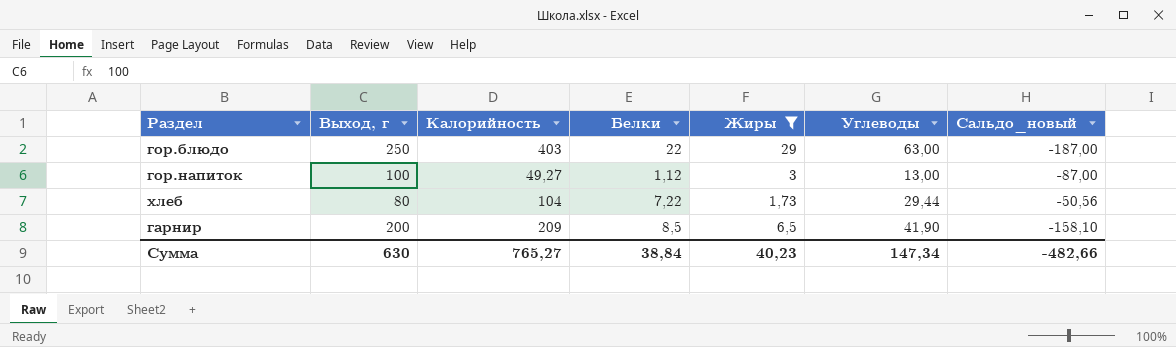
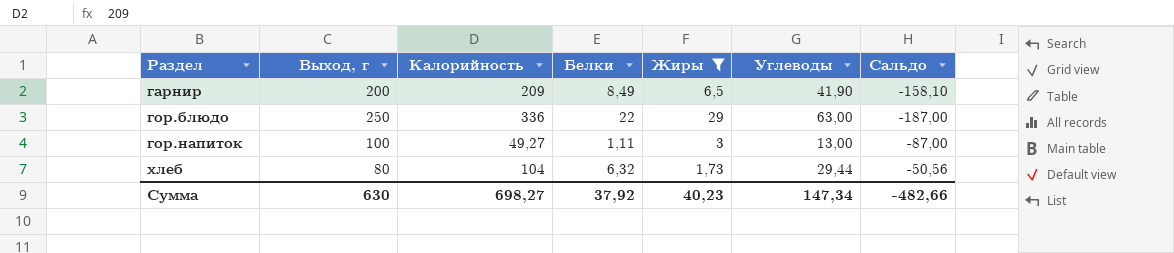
row order: none -> Раздел ascending
column name: Сальдо_новый -> Сальдо
гарнир | Белки: 8,5 -> 8,49
гор.блюдо | Калорийность: 403 -> 336
гор.напиток | Белки: 1,12 -> 1,11
хлеб | Белки: 7,22 -> 6,32
Сумма | Калорийность: 765,27 -> 698,27
Сумма | Белки: 38,84 -> 37,92

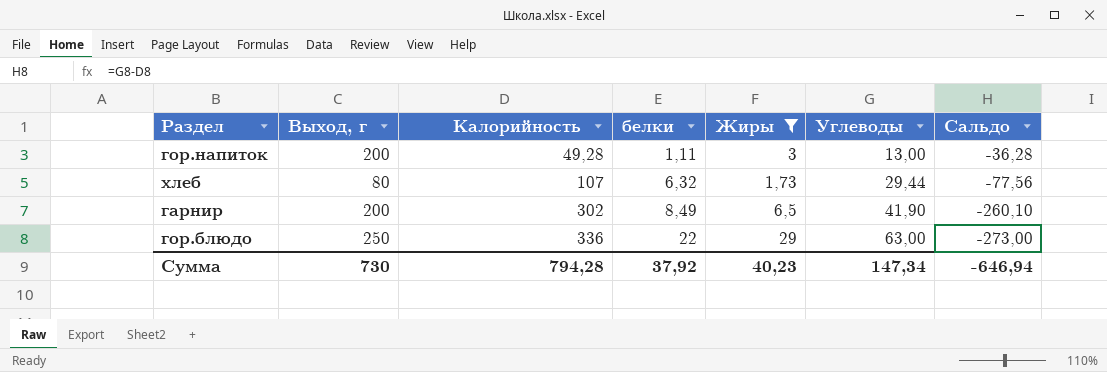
row order: Раздел ascending -> Калорийность ascending
column name: Белки -> белки
column Сальдо | formula: [Углеводы] - [Выход, г] -> [Углеводы] - [Калорийность]
гор.напиток | Выход, г: 100 -> 200
гор.напиток | Калорийность: 49,27 -> 49,28
хлеб | Калорийность: 104 -> 107
гарнир | Калорийность: 209 -> 302
Сумма | Выход, г: 630 -> 730
Сумма | Калорийность: 698,27 -> 794,28
Сумма | Сальдо: -482,66 -> -646,94

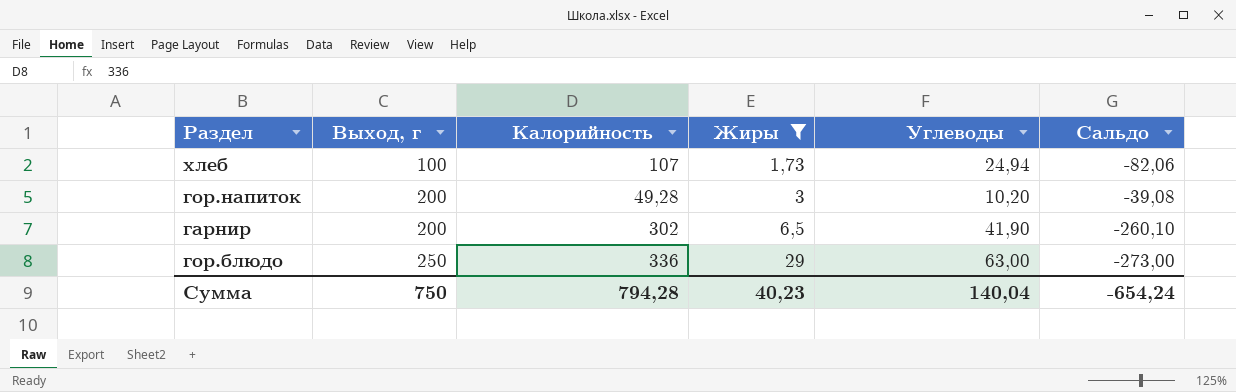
row order: Калорийность ascending -> Выход, г ascending
column белки | position: 4 -> none
хлеб | Выход, г: 80 -> 100
хлеб | Углеводы: 29,44 -> 24,94
хлеб | Сальдо: -77,56 -> -82,06
гор.напиток | Углеводы: 13,00 -> 10,20
гор.напиток | Сальдо: -36,28 -> -39,08
Сумма | Выход, г: 730 -> 750
Сумма | Углеводы: 147,34 -> 140,04
Сумма | Сальдо: -646,94 -> -654,24

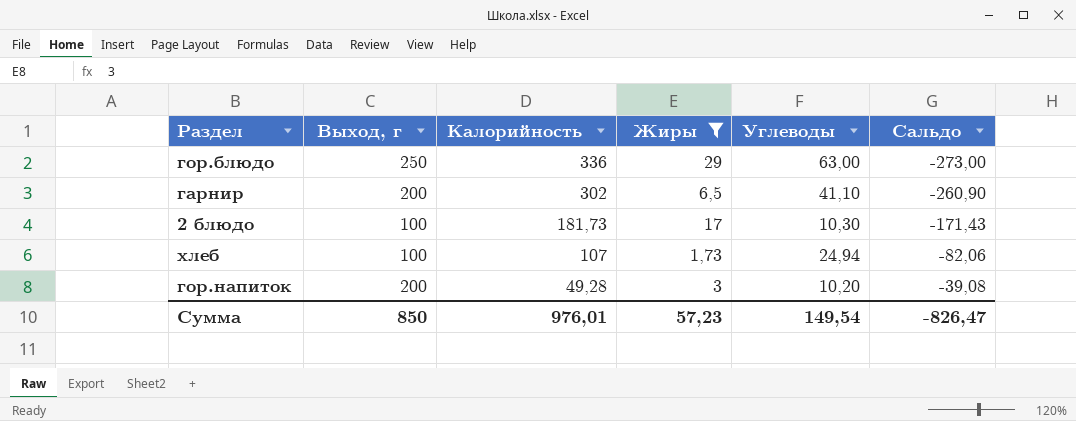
row order: Выход, г ascending -> Калорийность descending
гарнир | Углеводы: 41,90 -> 41,10
гарнир | Сальдо: -260,10 -> -260,90
row 2 блюдо: none -> 100 | 181,73 | 17 | 10,30 | -171,43
Сумма | Выход, г: 750 -> 850
Сумма | Калорийность: 794,28 -> 976,01
Сумма | Жиры: 40,23 -> 57,23
Сумма | Углеводы: 140,04 -> 149,54
Сумма | Сальдо: -654,24 -> -826,47

